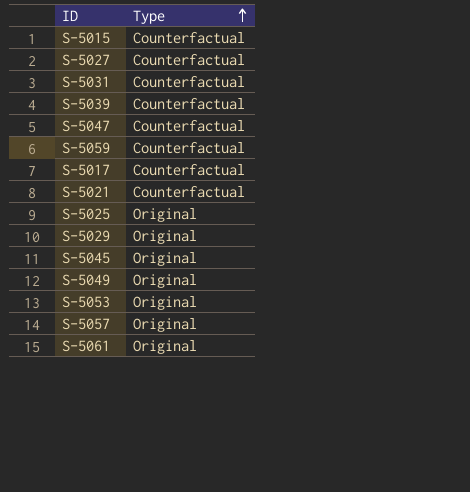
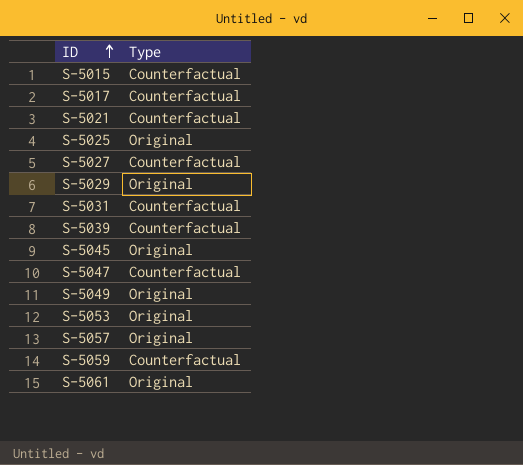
row order: Type ascending -> ID ascending

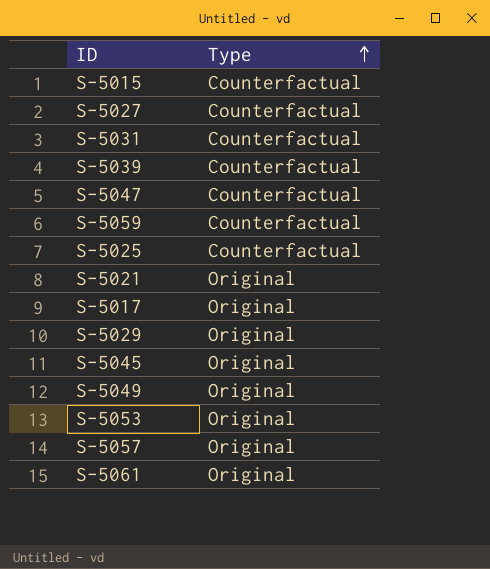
row order: ID ascending -> Type ascending
S-5025 | Type: Original -> Counterfactual
S-5021 | Type: Counterfactual -> Original
S-5017 | Type: Counterfactual -> Original

